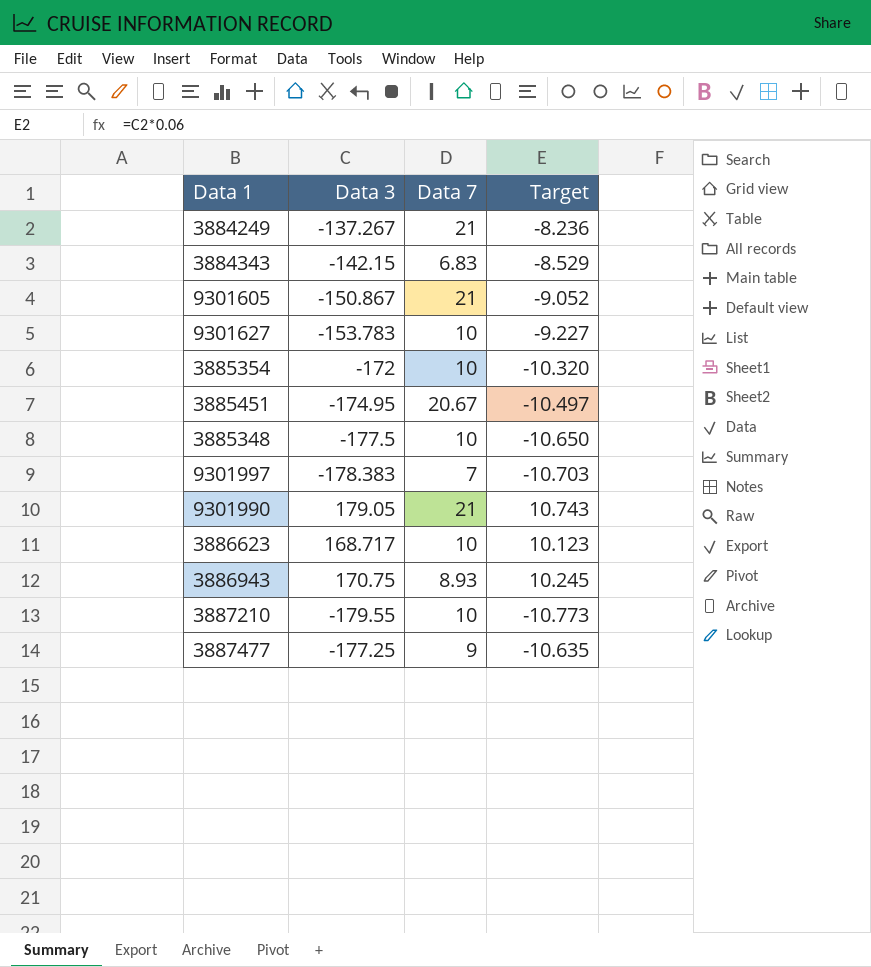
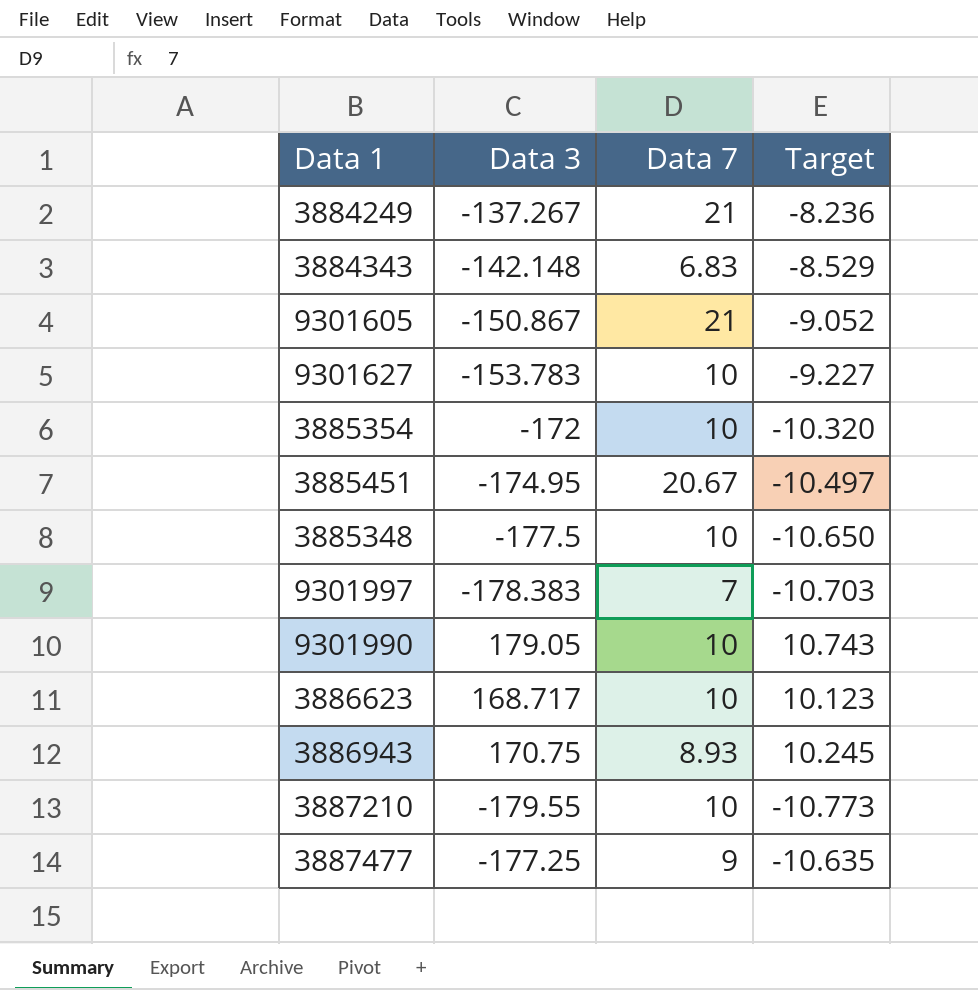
3884343 | Data 3: -142.15 -> -142.148
9301990 | Data 7: 21 -> 10

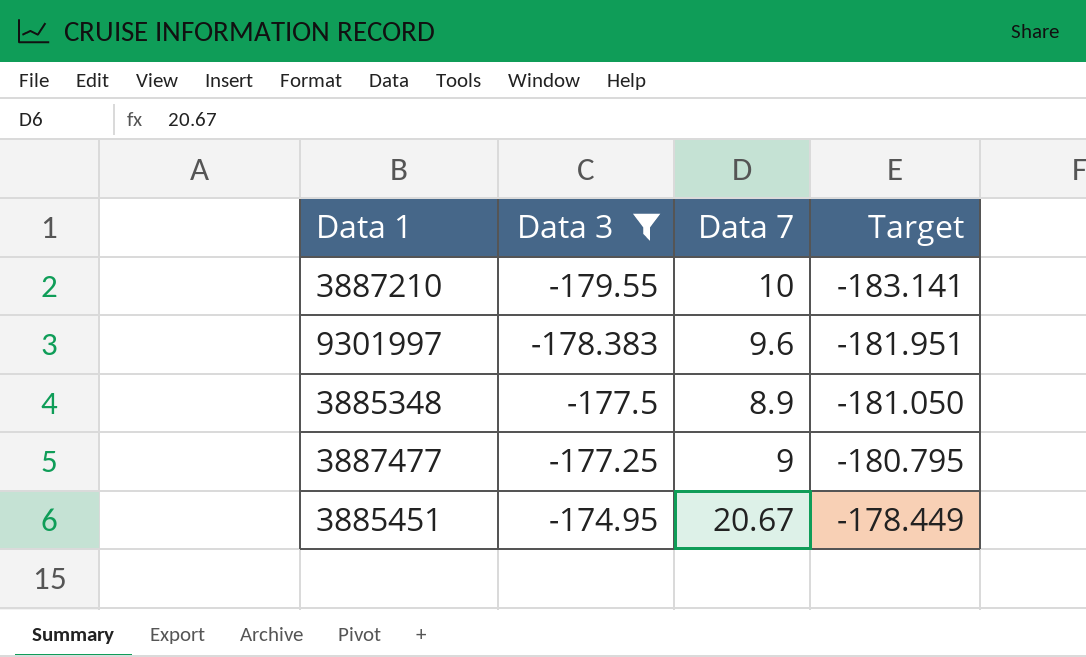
filter: none -> Data 3 <= -174.95
row order: none -> Data 3 ascending
column Target | formula: [Data 3] * 0.06 -> [Data 3] * 1.02
9301997 | Data 7: 7 -> 9.6
3885348 | Data 7: 10 -> 8.9

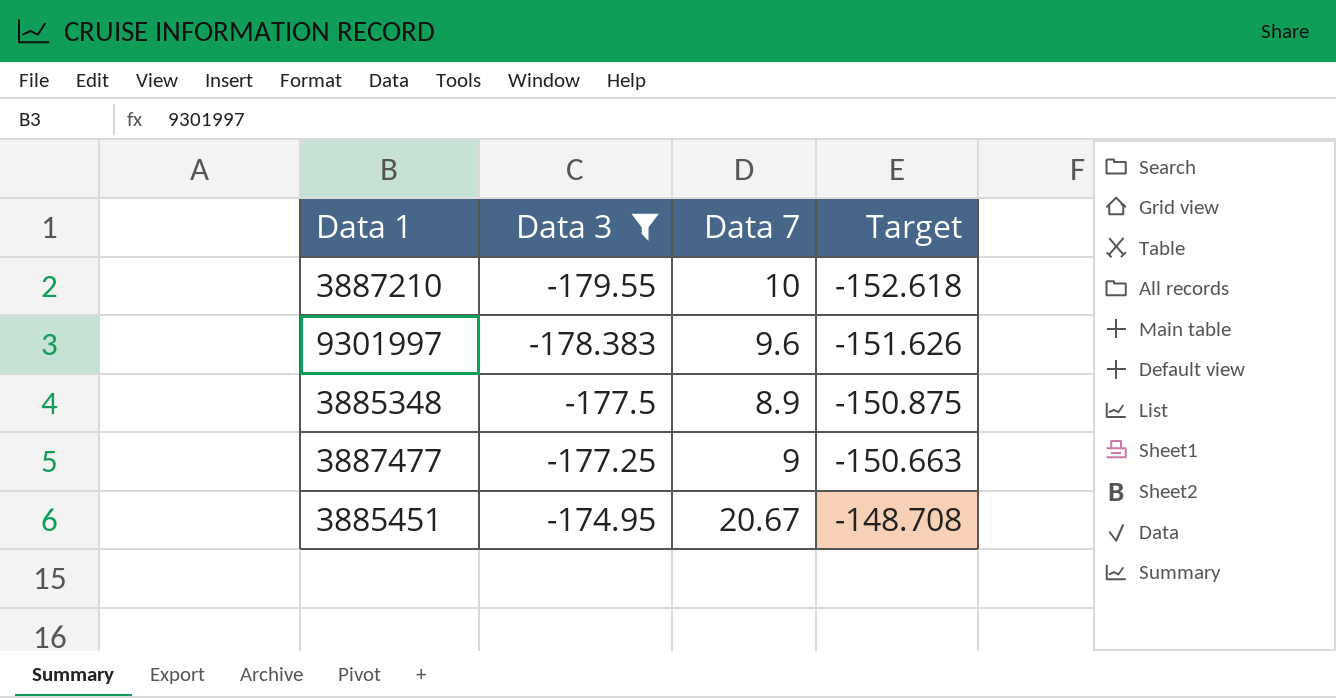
column Target | formula: [Data 3] * 1.02 -> [Data 3] * 0.85

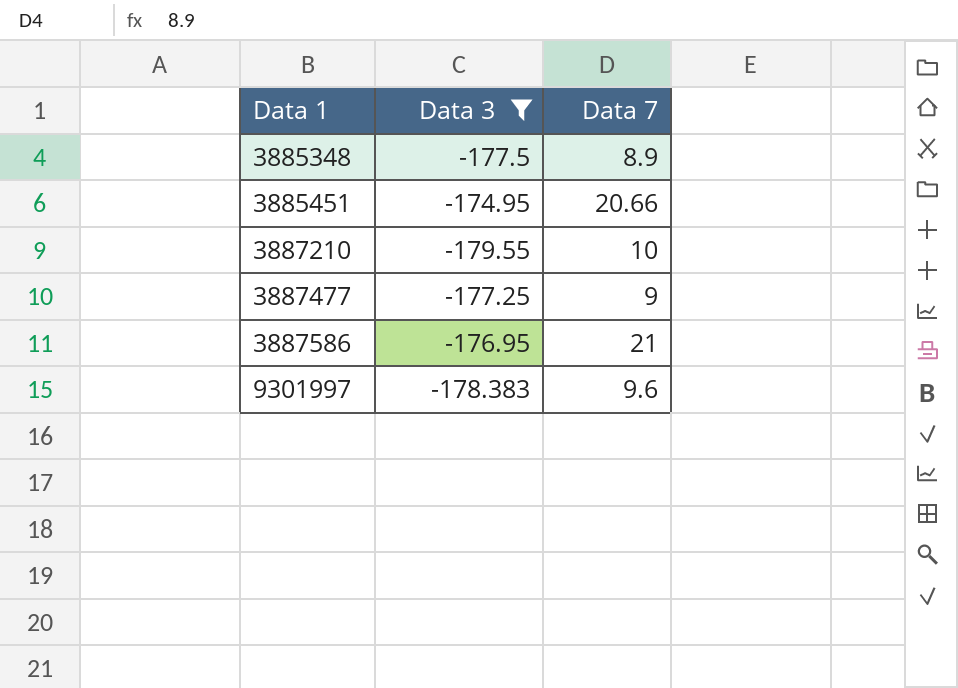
row order: Data 3 ascending -> Data 1 ascending
column Target | formula: [Data 3] * 0.85 -> none
3885451 | Data 7: 20.67 -> 20.66
row 3887586: none -> -176.95 | 21

